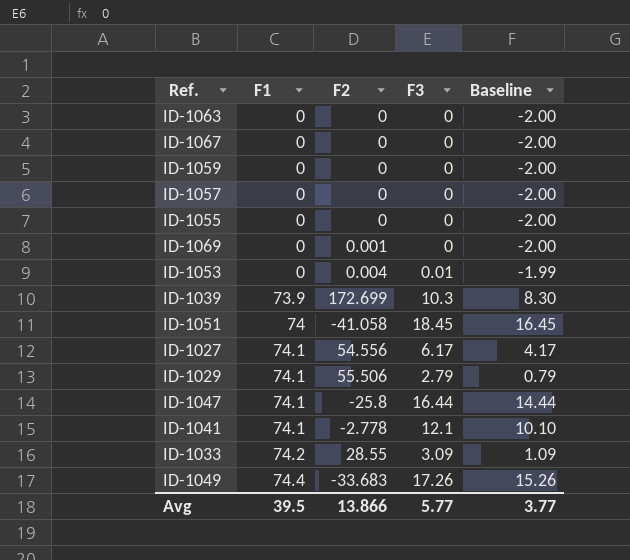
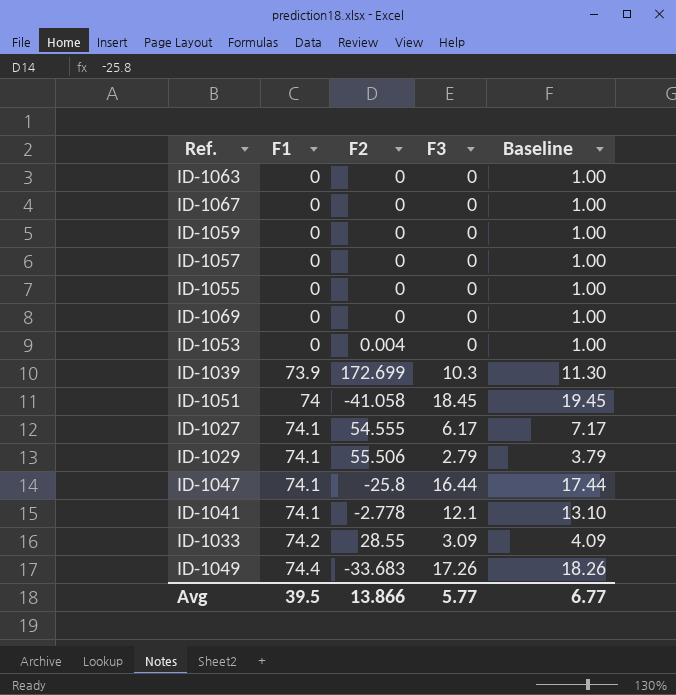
column Baseline | formula: [F3] - 2 -> [F3] + 1
ID-1069 | F2: 0.001 -> 0
ID-1053 | F3: 0.01 -> 0
ID-1027 | F2: 54.556 -> 54.555
Avg | Baseline: 3.77 -> 6.77

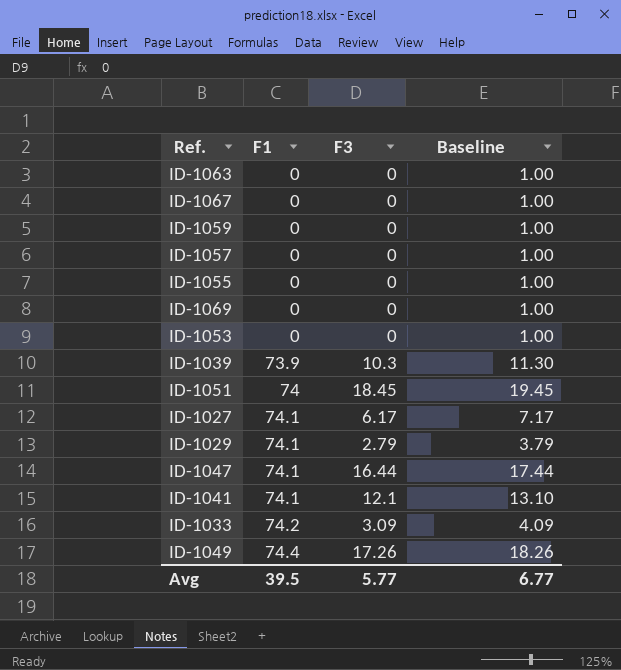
column F2 | position: 3 -> none

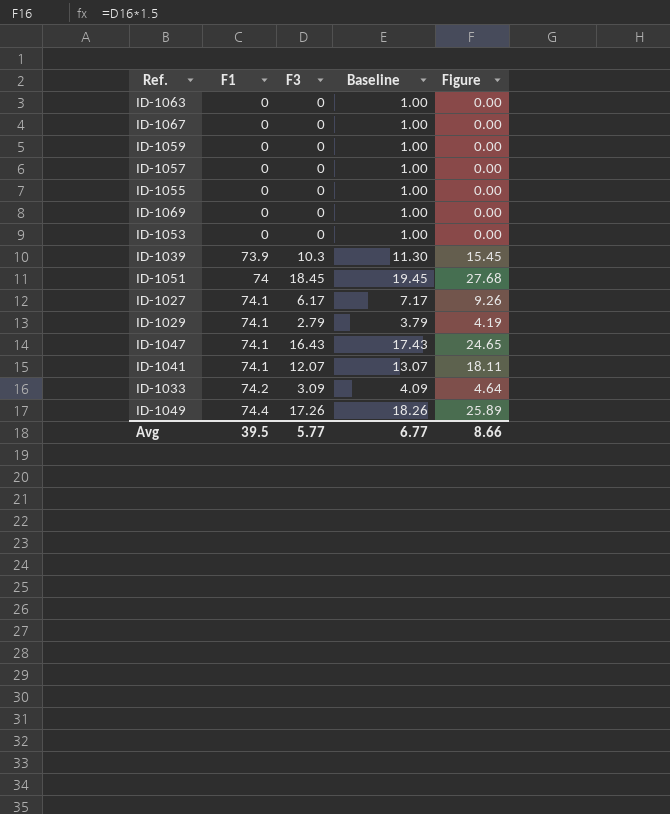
column Figure | formula: none -> [F3] * 1.5
ID-1047 | F3: 16.44 -> 16.43
ID-1047 | Baseline: 17.44 -> 17.43
ID-1041 | F3: 12.1 -> 12.07
ID-1041 | Baseline: 13.10 -> 13.07

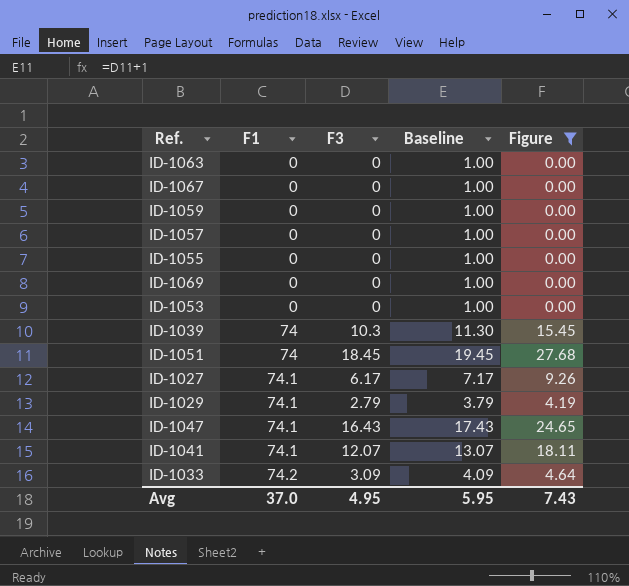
filter: none -> Figure != 25.89
ID-1039 | F1: 73.9 -> 74
Avg | F1: 39.5 -> 37.0
Avg | F3: 5.77 -> 4.95
Avg | Baseline: 6.77 -> 5.95
Avg | Figure: 8.66 -> 7.43

